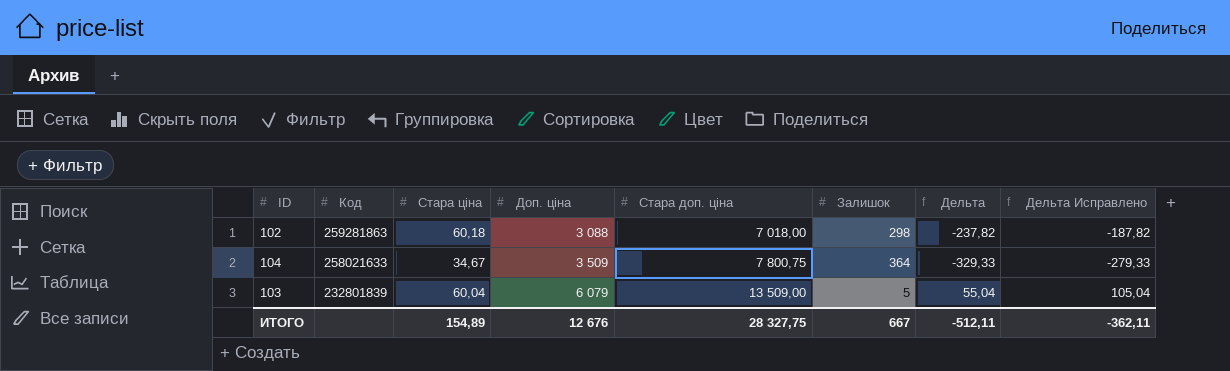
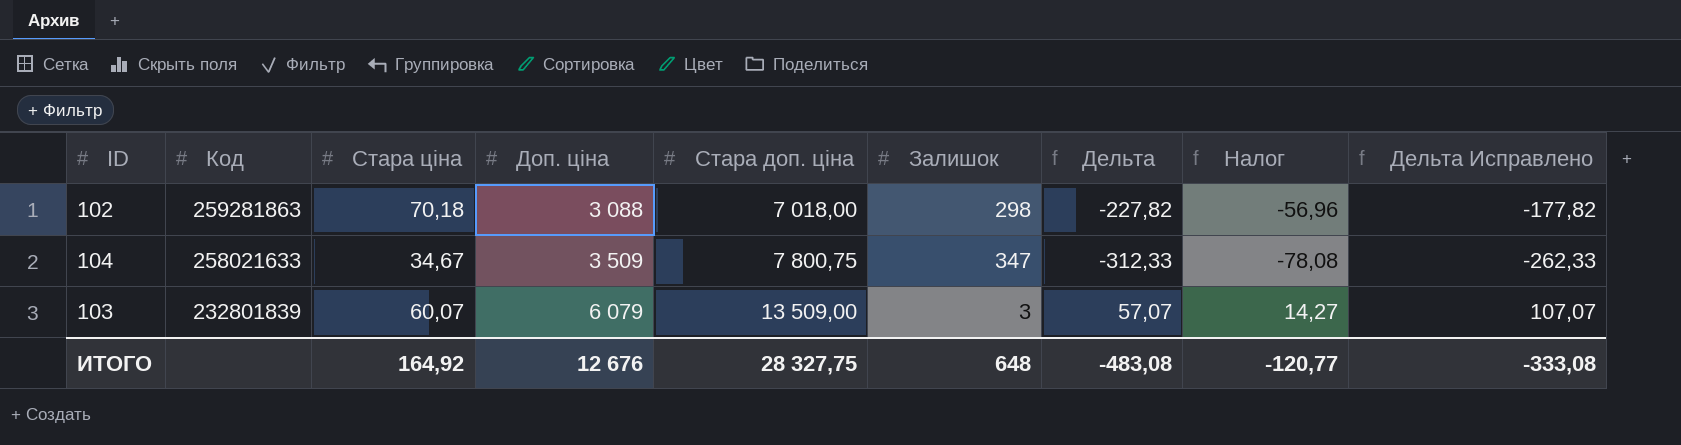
column Налог | formula: none -> [Дельта] * 0,25
102 | Стара ціна: 60,18 -> 70,18
102 | Дельта: -237,82 -> -227,82
102 | Дельта Исправлено: -187,82 -> -177,82
104 | Залишок: 364 -> 347
104 | Дельта: -329,33 -> -312,33
104 | Дельта Исправлено: -279,33 -> -262,33
103 | Стара ціна: 60,04 -> 60,07
103 | Залишок: 5 -> 3
103 | Дельта: 55,04 -> 57,07
103 | Дельта Исправлено: 105,04 -> 107,07
ИТОГО | Стара ціна: 154,89 -> 164,92
ИТОГО | Залишок: 667 -> 648
ИТОГО | Дельта: -512,11 -> -483,08
ИТОГО | Дельта Исправлено: -362,11 -> -333,08

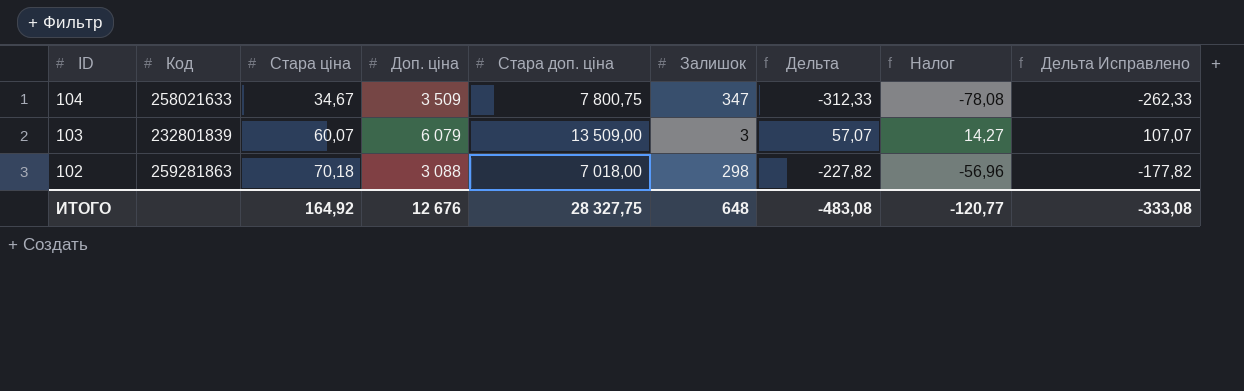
row order: Код descending -> ID descending

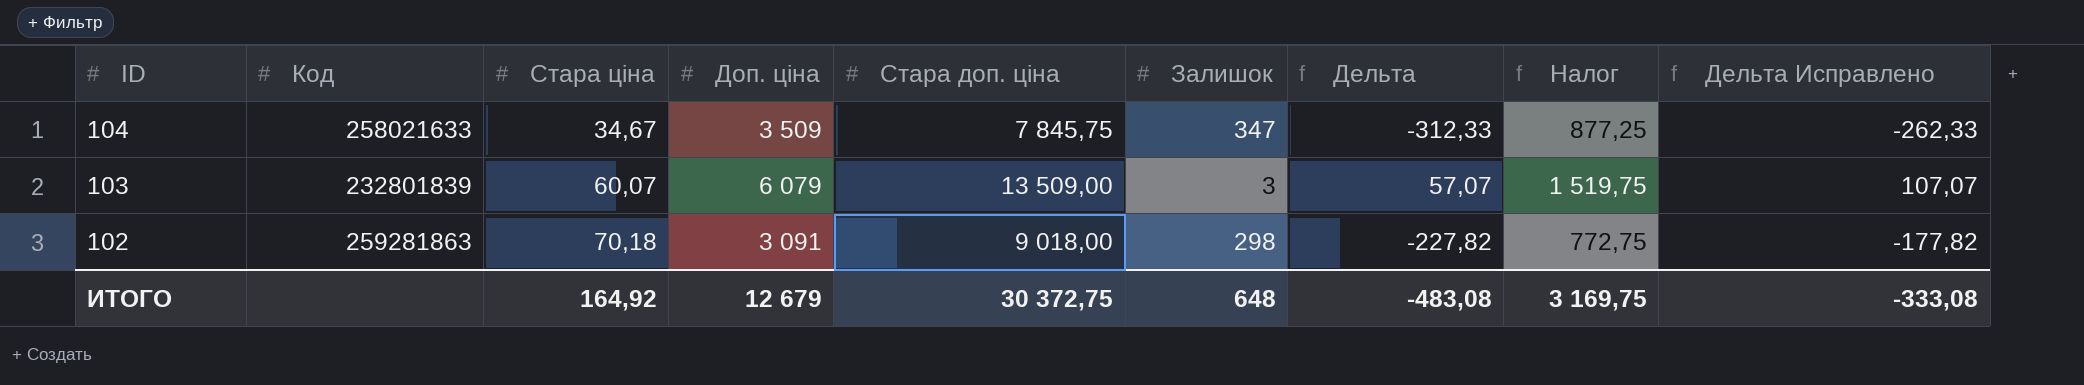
column Налог | formula: [Дельта] * 0,25 -> [Доп. ціна] * 0,25
104 | Стара доп. ціна: 7 800,75 -> 7 845,75
102 | Доп. ціна: 3 088 -> 3 091
102 | Стара доп. ціна: 7 018,00 -> 9 018,00
ИТОГО | Доп. ціна: 12 676 -> 12 679
ИТОГО | Стара доп. ціна: 28 327,75 -> 30 372,75
ИТОГО | Налог: -120,77 -> 3 169,75

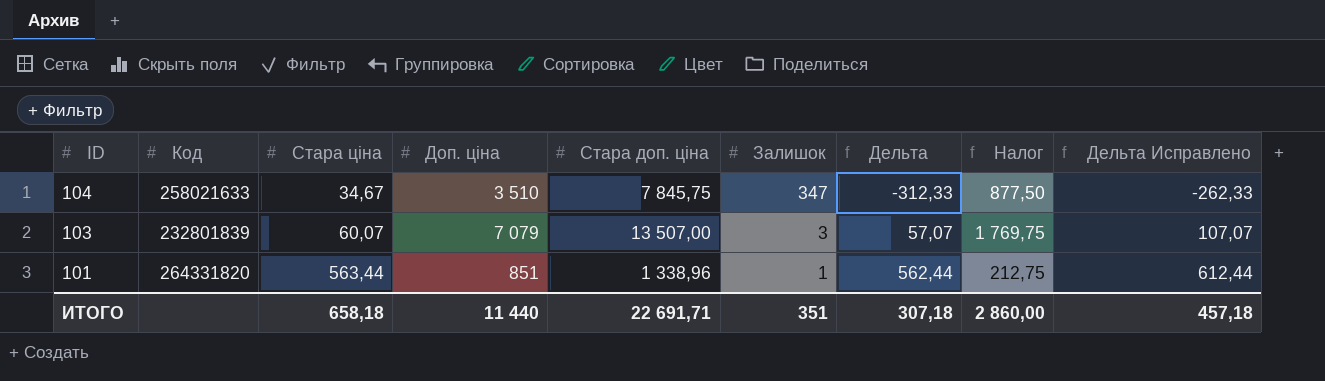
row 102: 259281863 | 70,18 | 3 091 | 9 018,00 | 298 | -227,82 | 772,75 | -177,82 -> none
104 | Доп. ціна: 3 509 -> 3 510
104 | Налог: 877,25 -> 877,50
103 | Доп. ціна: 6 079 -> 7 079
103 | Стара доп. ціна: 13 509,00 -> 13 507,00
103 | Налог: 1 519,75 -> 1 769,75
row 101: none -> 264331820 | 563,44 | 851 | 1 338,96 | 1 | 562,44 | 212,75 | 612,44
ИТОГО | Стара ціна: 164,92 -> 658,18
ИТОГО | Доп. ціна: 12 679 -> 11 440
ИТОГО | Стара доп. ціна: 30 372,75 -> 22 691,71
ИТОГО | Залишок: 648 -> 351
ИТОГО | Дельта: -483,08 -> 307,18
ИТОГО | Налог: 3 169,75 -> 2 860,00
ИТОГО | Дельта Исправлено: -333,08 -> 457,18

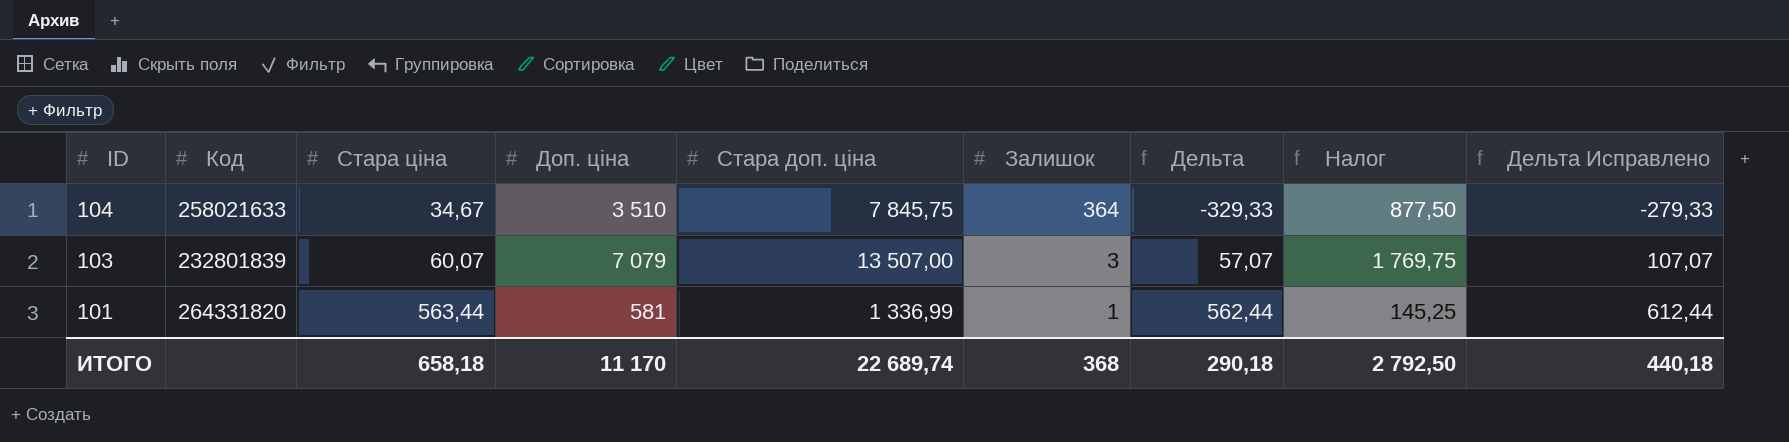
104 | Залишок: 347 -> 364
104 | Дельта: -312,33 -> -329,33
104 | Дельта Исправлено: -262,33 -> -279,33
101 | Доп. ціна: 851 -> 581
101 | Стара доп. ціна: 1 338,96 -> 1 336,99
101 | Налог: 212,75 -> 145,25
ИТОГО | Доп. ціна: 11 440 -> 11 170
ИТОГО | Стара доп. ціна: 22 691,71 -> 22 689,74
ИТОГО | Залишок: 351 -> 368
ИТОГО | Дельта: 307,18 -> 290,18
ИТОГО | Налог: 2 860,00 -> 2 792,50
ИТОГО | Дельта Исправлено: 457,18 -> 440,18

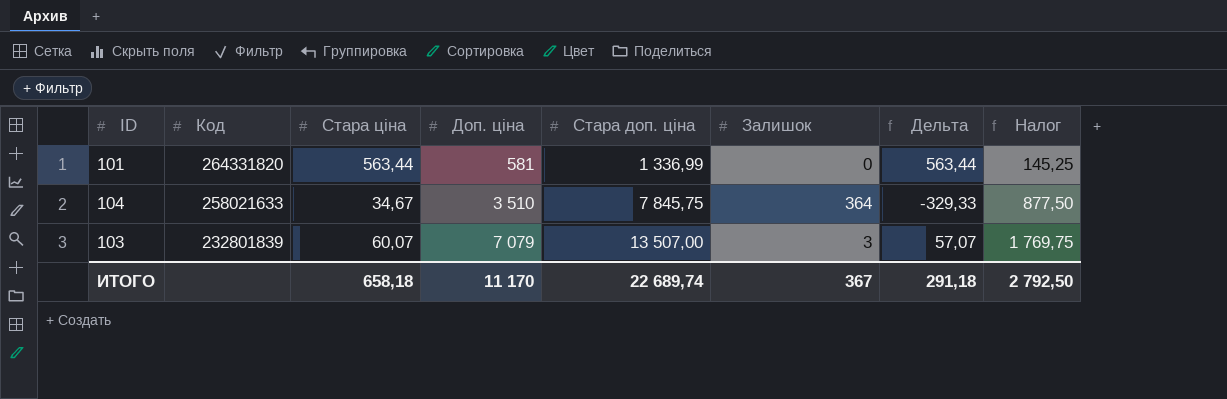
row order: ID descending -> Код descending
column Дельта Исправлено | formula: [Дельта] + 50 -> none
101 | Залишок: 1 -> 0
101 | Дельта: 562,44 -> 563,44
ИТОГО | Залишок: 368 -> 367
ИТОГО | Дельта: 290,18 -> 291,18

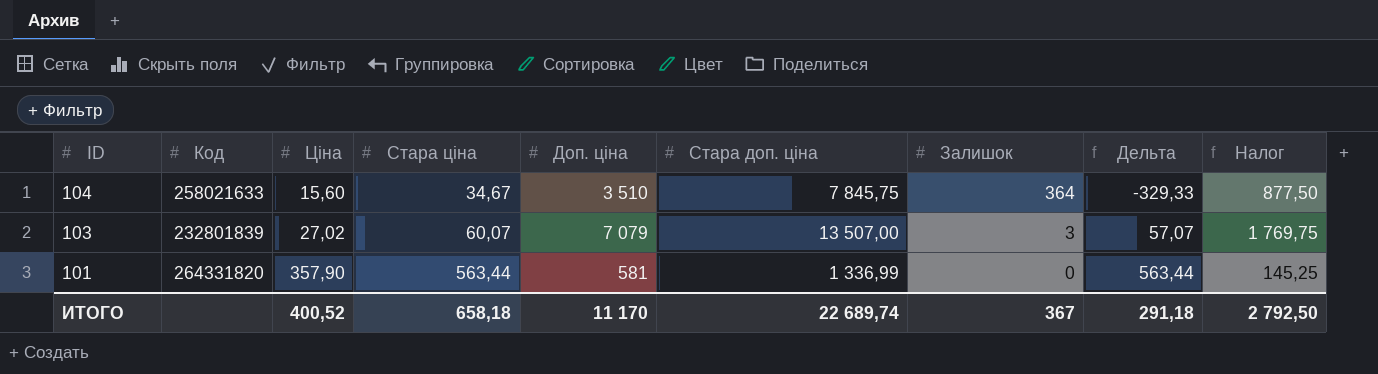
row order: Код descending -> ID descending
column Ціна | position: none -> 3

